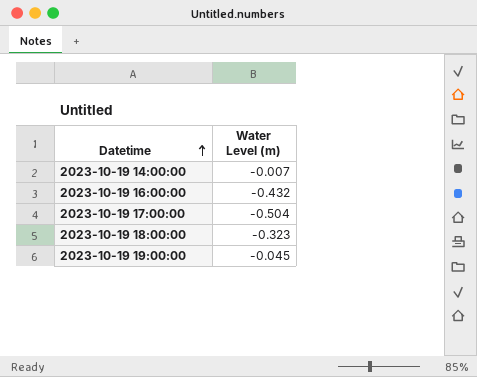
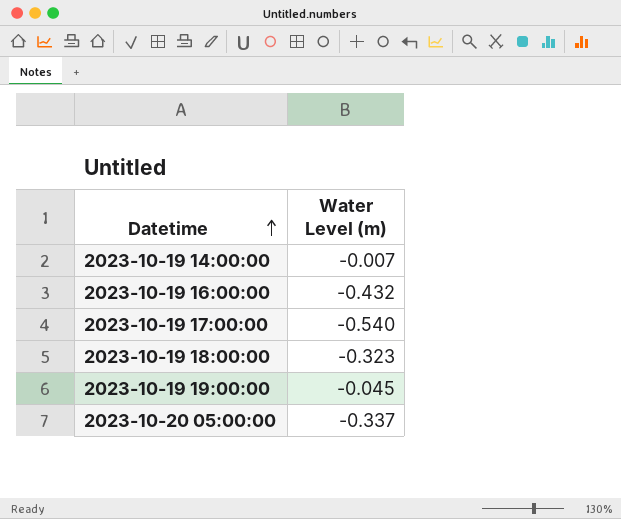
2023-10-19 17:00:00 | Water Level (m): -0.504 -> -0.540
row 2023-10-20 05:00:00: none -> -0.337

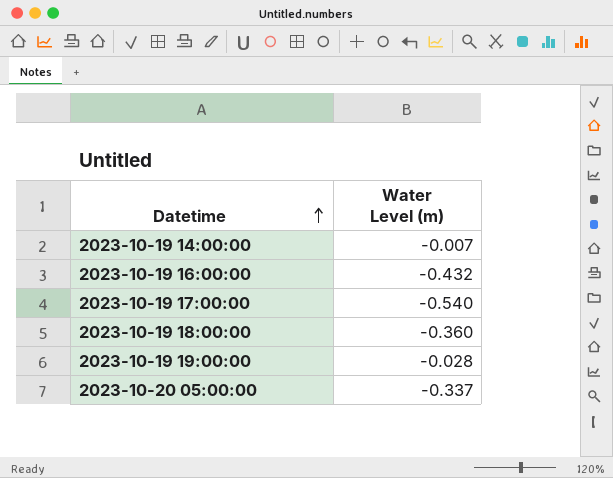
2023-10-19 18:00:00 | Water Level (m): -0.323 -> -0.360
2023-10-19 19:00:00 | Water Level (m): -0.045 -> -0.028

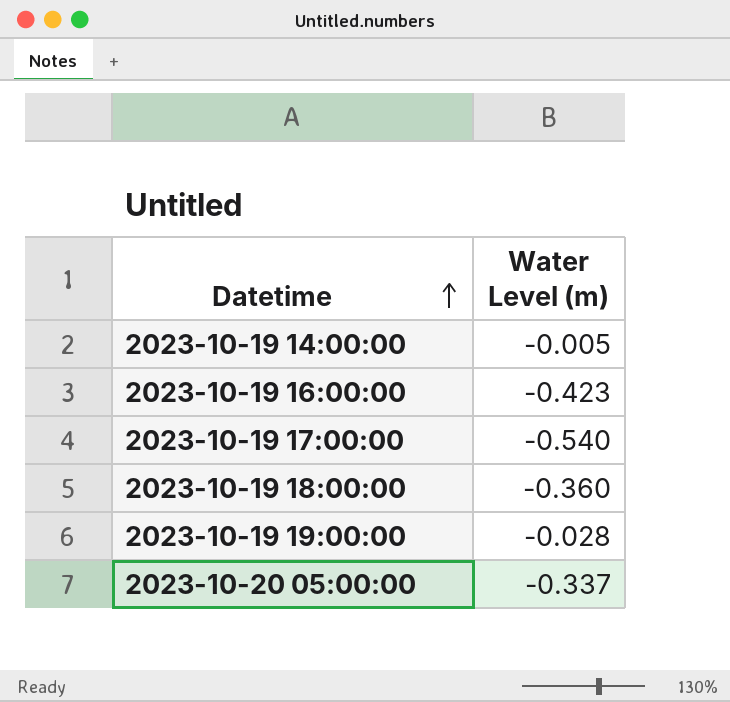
2023-10-19 14:00:00 | Water Level (m): -0.007 -> -0.005
2023-10-19 16:00:00 | Water Level (m): -0.432 -> -0.423

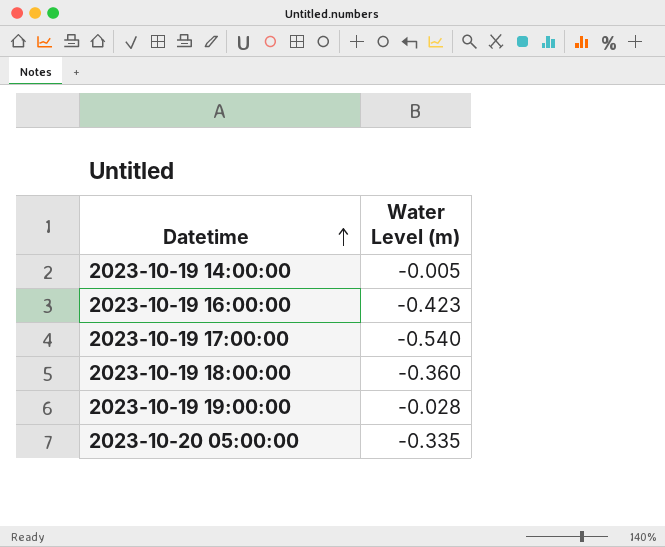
2023-10-20 05:00:00 | Water Level (m): -0.337 -> -0.335

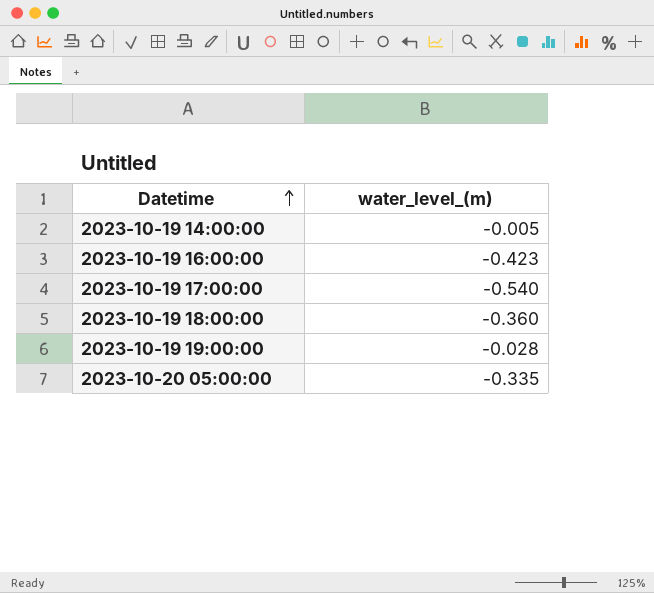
column name: Water Level (m) -> water_level_(m)

